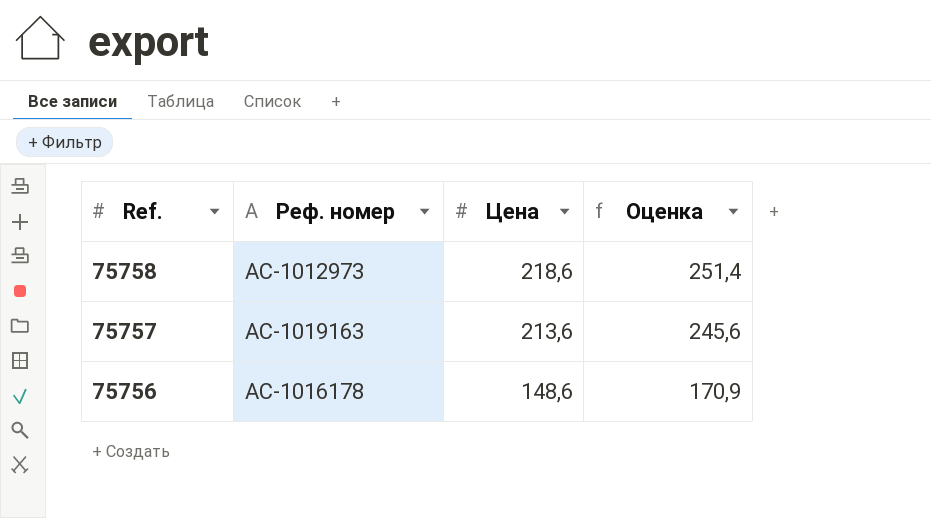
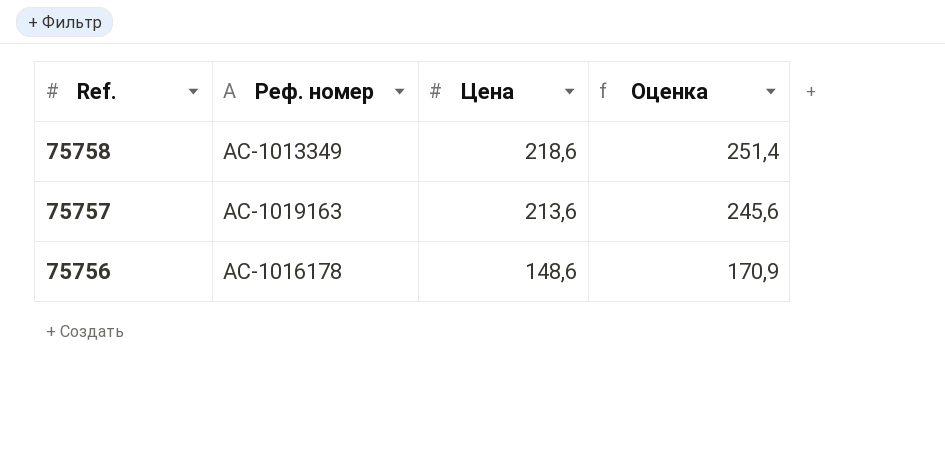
75758 | Реф. номер: AC-1012973 -> AC-1013349

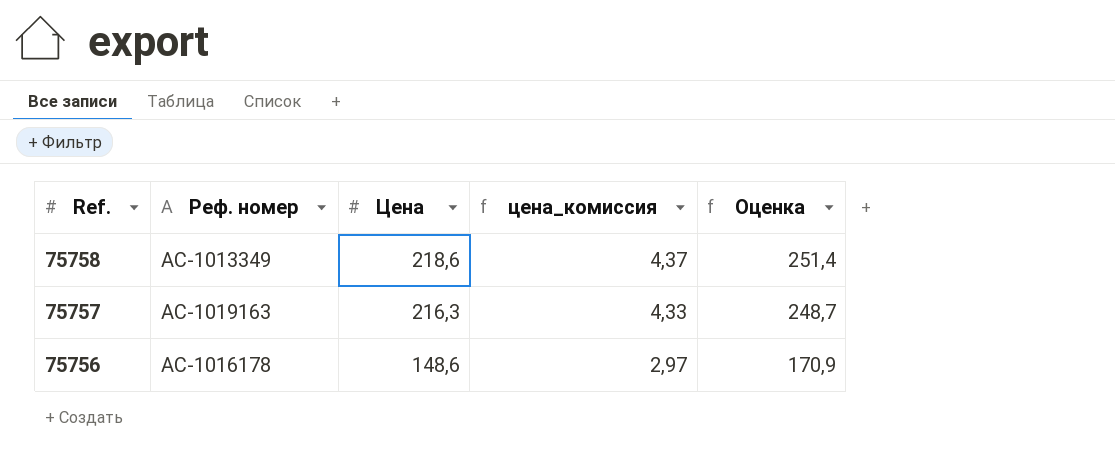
column цена_комиссия | formula: none -> [Цена] * 0,02
75757 | Цена: 213,6 -> 216,3
75757 | Оценка: 245,6 -> 248,7

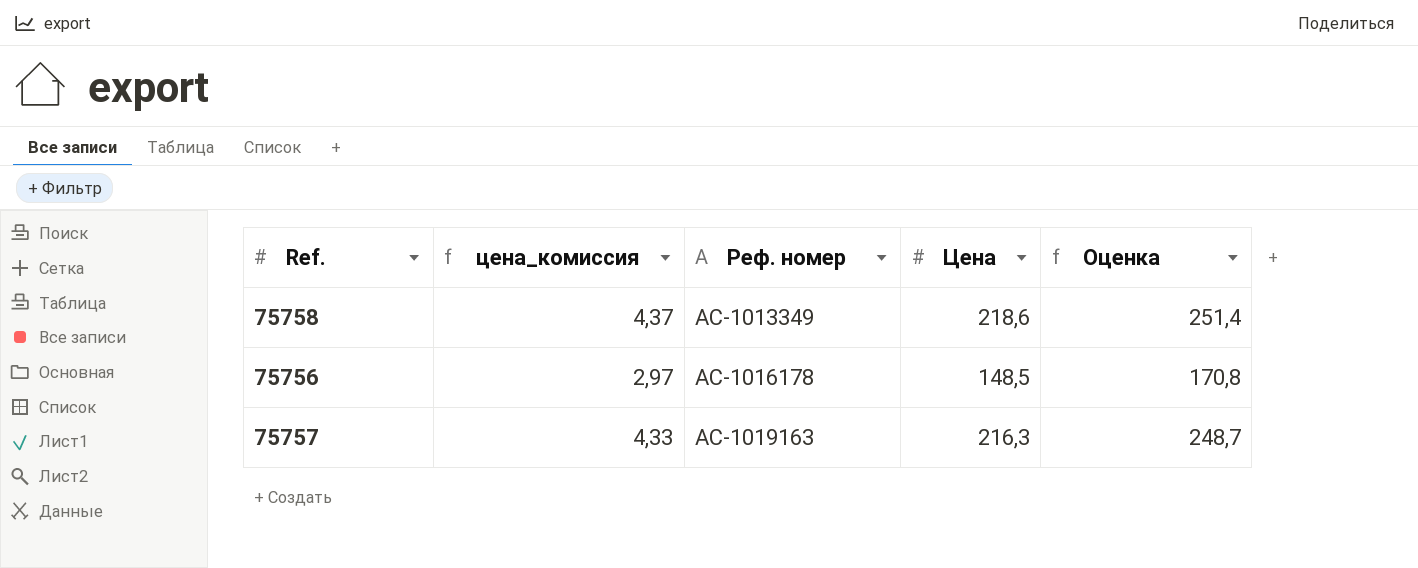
row order: Ref. descending -> Реф. номер ascending
column цена_комиссия | position: 4 -> 2
75756 | Цена: 148,6 -> 148,5
75756 | Оценка: 170,9 -> 170,8

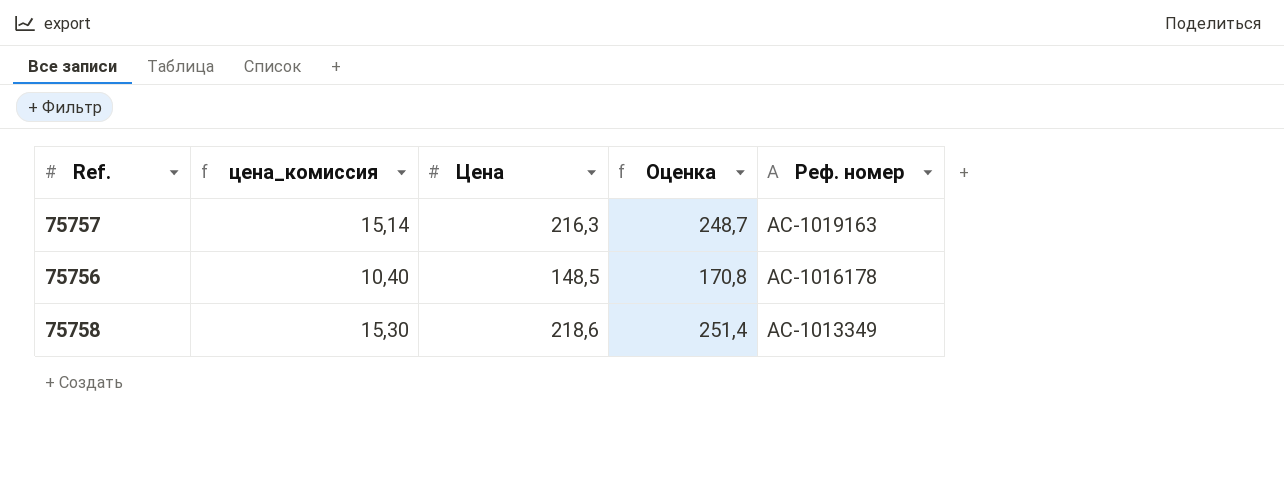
row order: Реф. номер ascending -> Реф. номер descending
column цена_комиссия | formula: [Цена] * 0,02 -> [Цена] * 0,07
column Реф. номер | position: 3 -> 5

